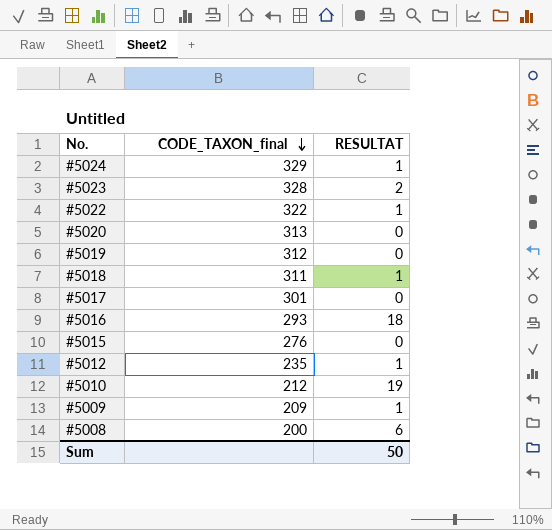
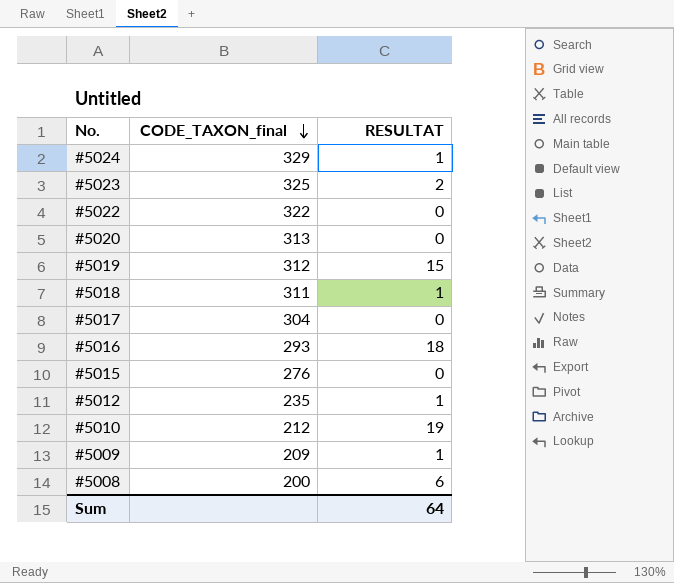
#5023 | CODE_TAXON_final: 328 -> 325
#5022 | RESULTAT: 1 -> 0
#5019 | RESULTAT: 0 -> 15
#5017 | CODE_TAXON_final: 301 -> 304
Sum | RESULTAT: 50 -> 64

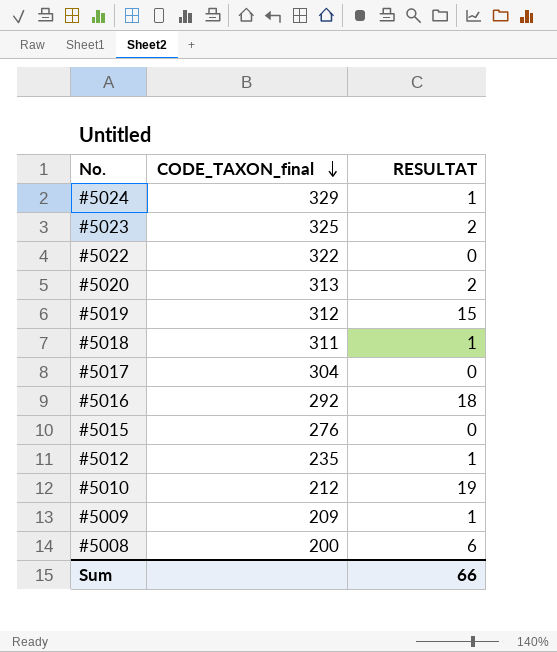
#5020 | RESULTAT: 0 -> 2
#5016 | CODE_TAXON_final: 293 -> 292
Sum | RESULTAT: 64 -> 66

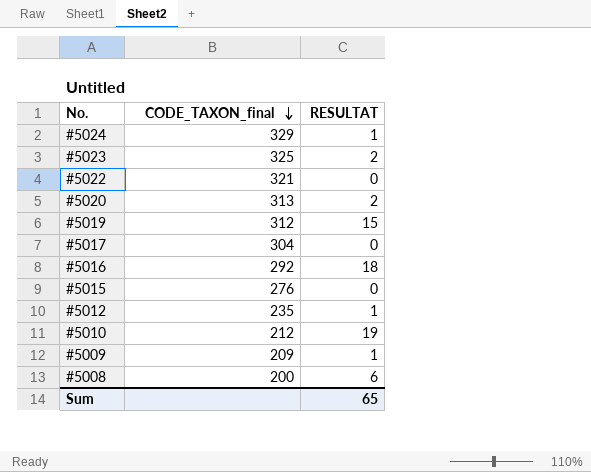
row #5018: 311 | 1 -> none
#5022 | CODE_TAXON_final: 322 -> 321
Sum | RESULTAT: 66 -> 65

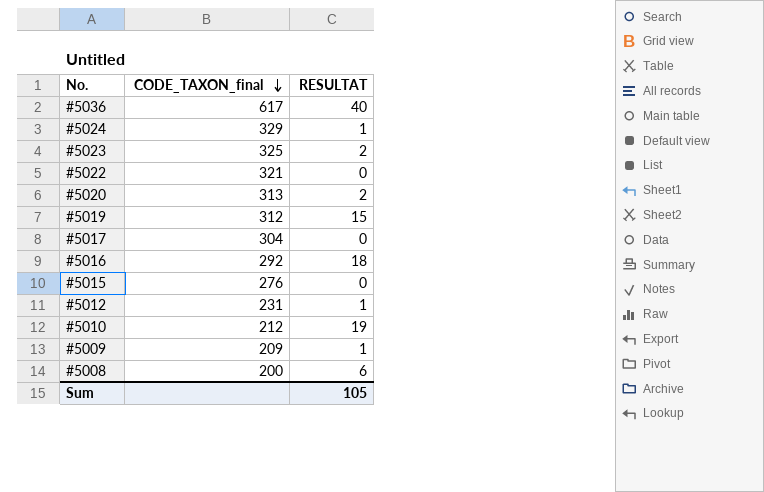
row #5036: none -> 617 | 40
#5012 | CODE_TAXON_final: 235 -> 231
Sum | RESULTAT: 65 -> 105

